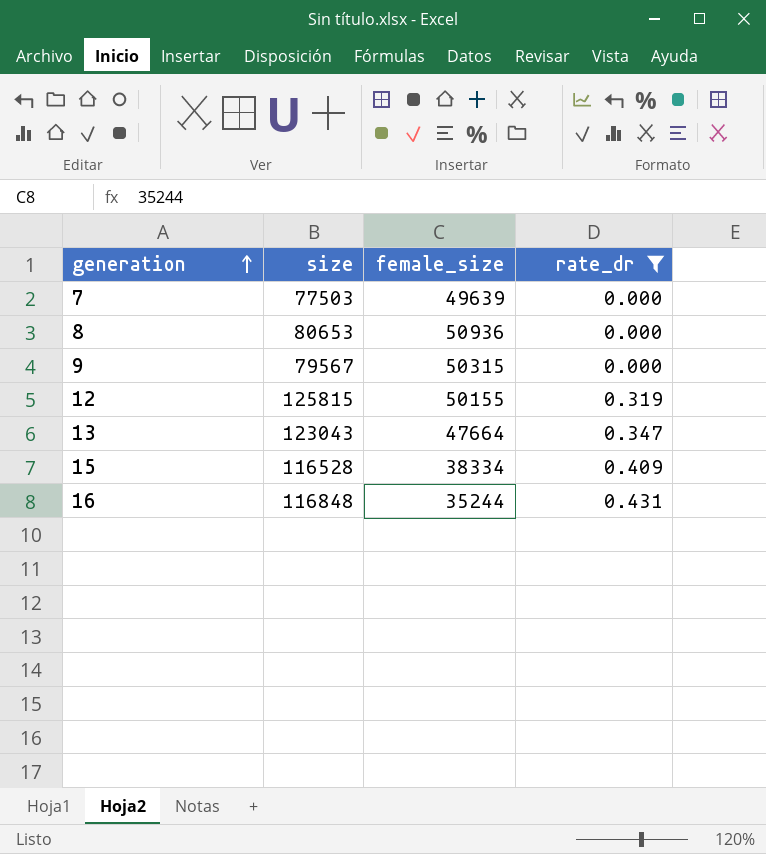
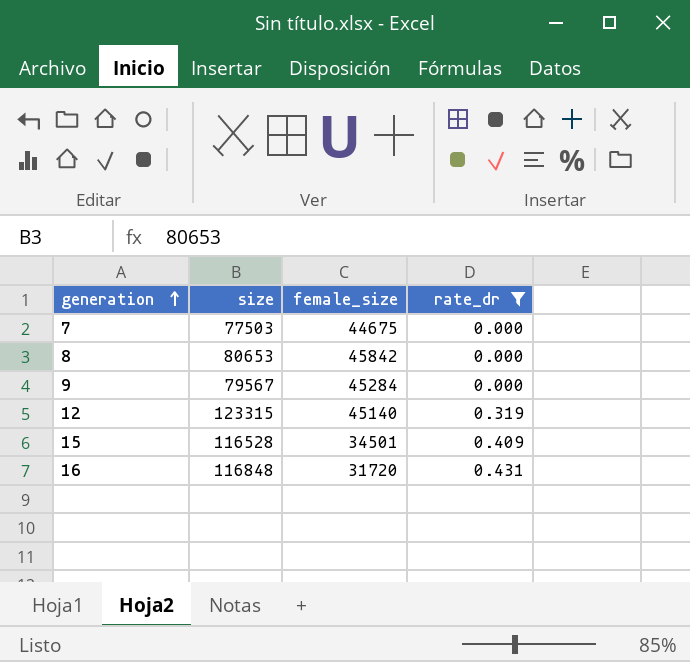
row 13: 123043 | 47664 | 0.347 -> none
7 | female_size: 49639 -> 44675
8 | female_size: 50936 -> 45842
9 | female_size: 50315 -> 45284
12 | size: 125815 -> 123315
12 | female_size: 50155 -> 45140
15 | female_size: 38334 -> 34501
16 | female_size: 35244 -> 31720

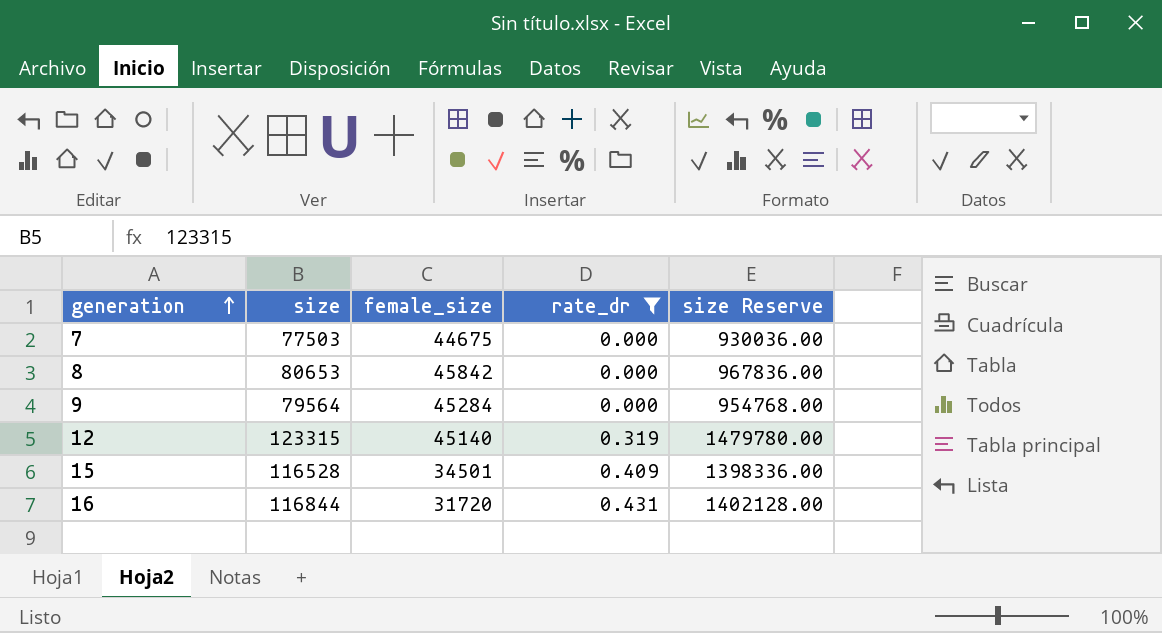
column size Reserve | formula: none -> [size] * 12
9 | size: 79567 -> 79564
16 | size: 116848 -> 116844

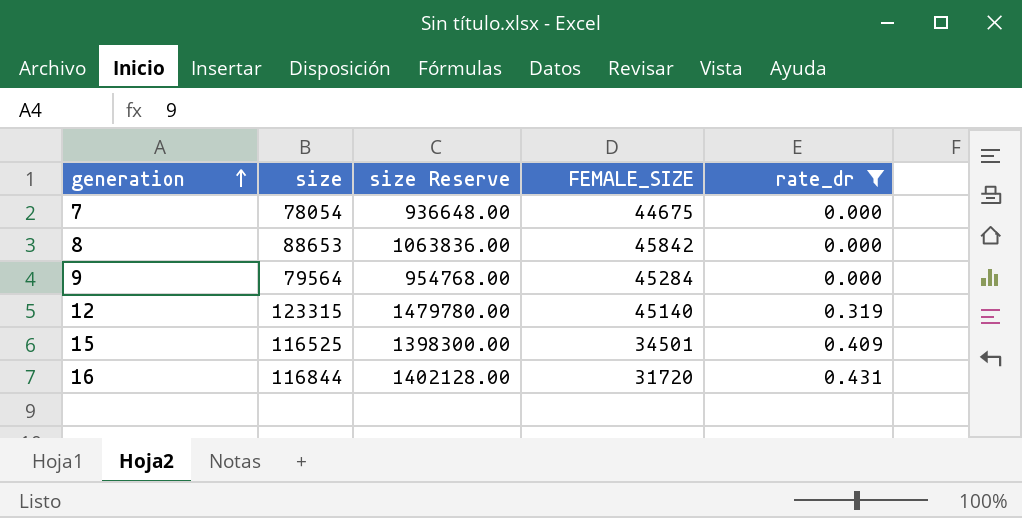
column size Reserve | position: 5 -> 3
column name: female_size -> FEMALE_SIZE
7 | size: 77503 -> 78054
7 | size Reserve: 930036.00 -> 936648.00
8 | size: 80653 -> 88653
8 | size Reserve: 967836.00 -> 1063836.00
15 | size: 116528 -> 116525
15 | size Reserve: 1398336.00 -> 1398300.00

